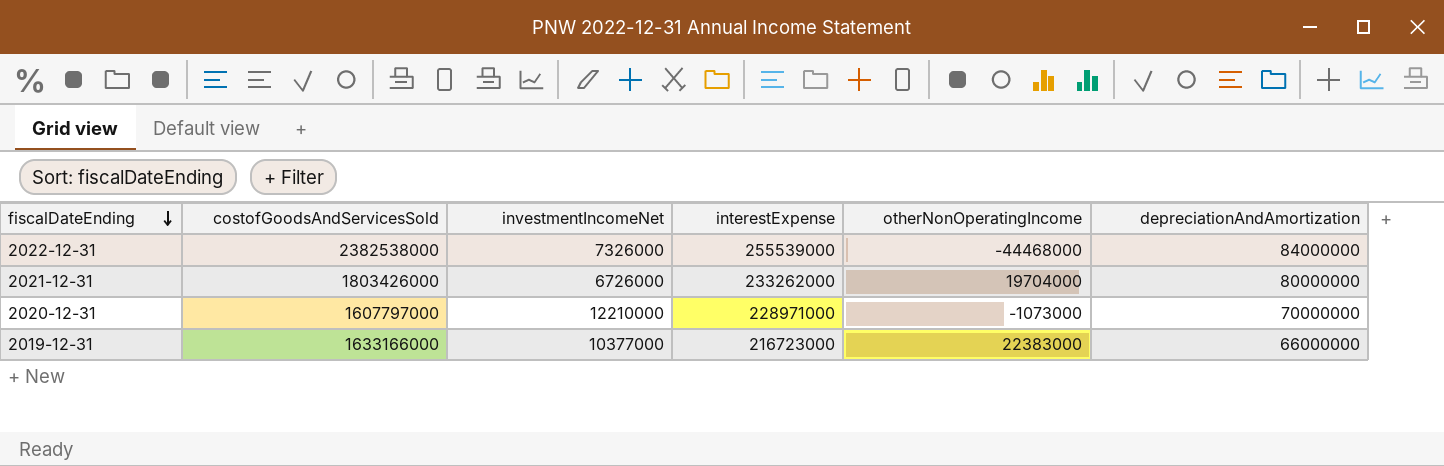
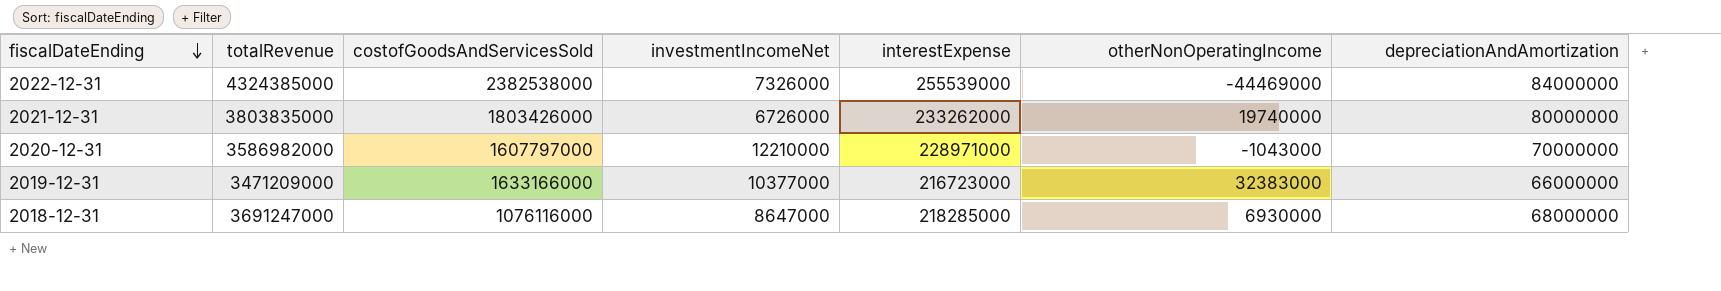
column totalRevenue | position: none -> 2
2022-12-31 | otherNonOperatingIncome: -44468000 -> -44469000
2021-12-31 | otherNonOperatingIncome: 19704000 -> 19740000
2020-12-31 | otherNonOperatingIncome: -1073000 -> -1043000
2019-12-31 | otherNonOperatingIncome: 22383000 -> 32383000
row 2018-12-31: none -> 3691247000 | 1076116000 | 8647000 | 218285000 | 6930000 | 68000000

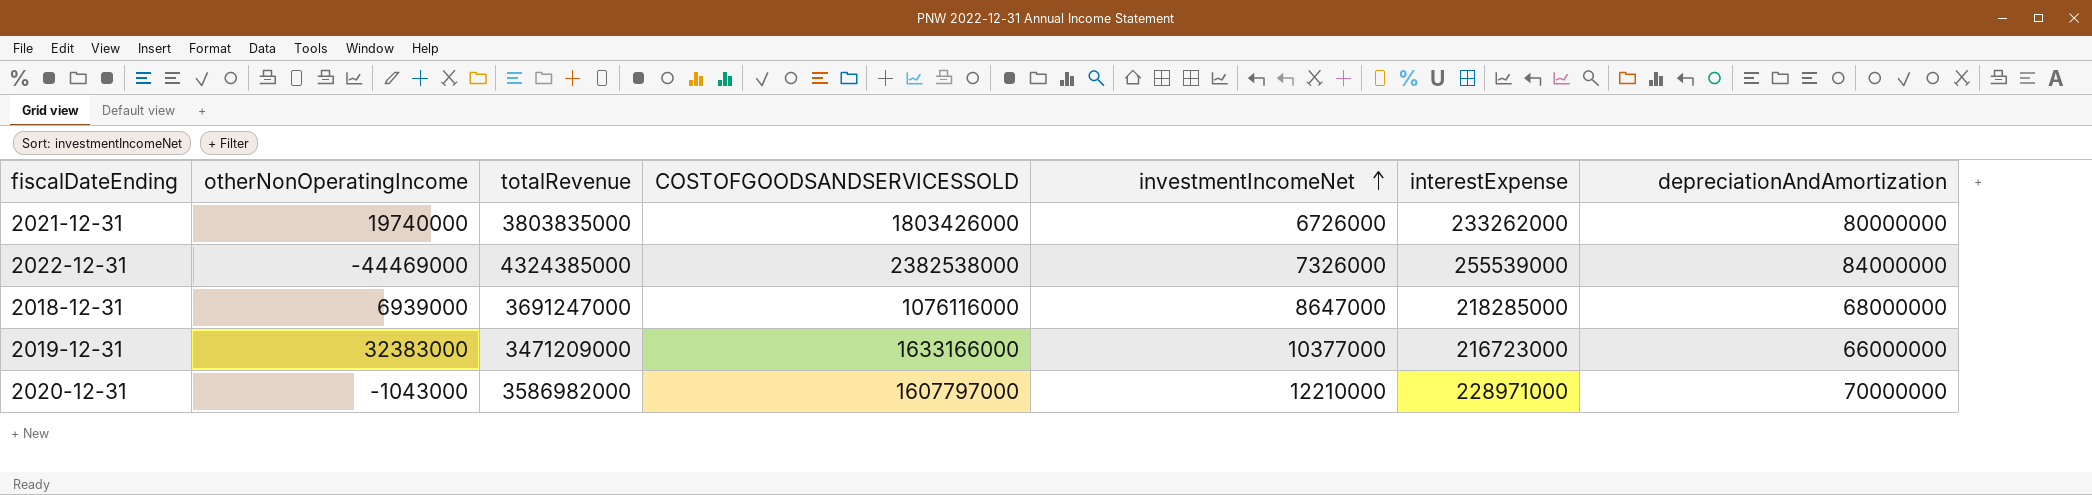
row order: fiscalDateEnding descending -> investmentIncomeNet ascending
column otherNonOperatingIncome | position: 6 -> 2
column name: costofGoodsAndServicesSold -> COSTOFGOODSANDSERVICESSOLD
2018-12-31 | otherNonOperatingIncome: 6930000 -> 6939000

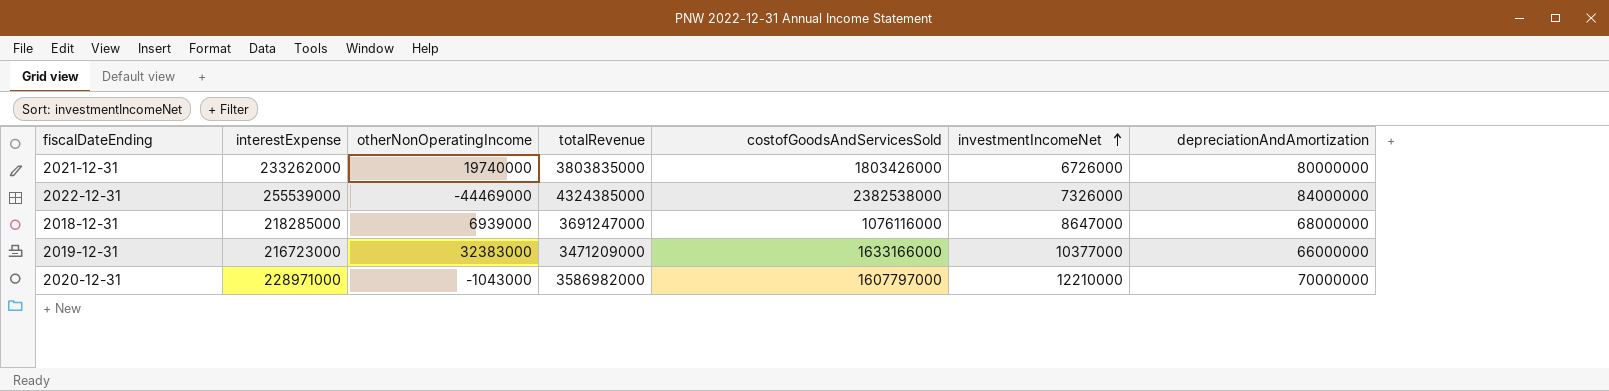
column interestExpense | position: 6 -> 2
column name: COSTOFGOODSANDSERVICESSOLD -> costofGoodsAndServicesSold

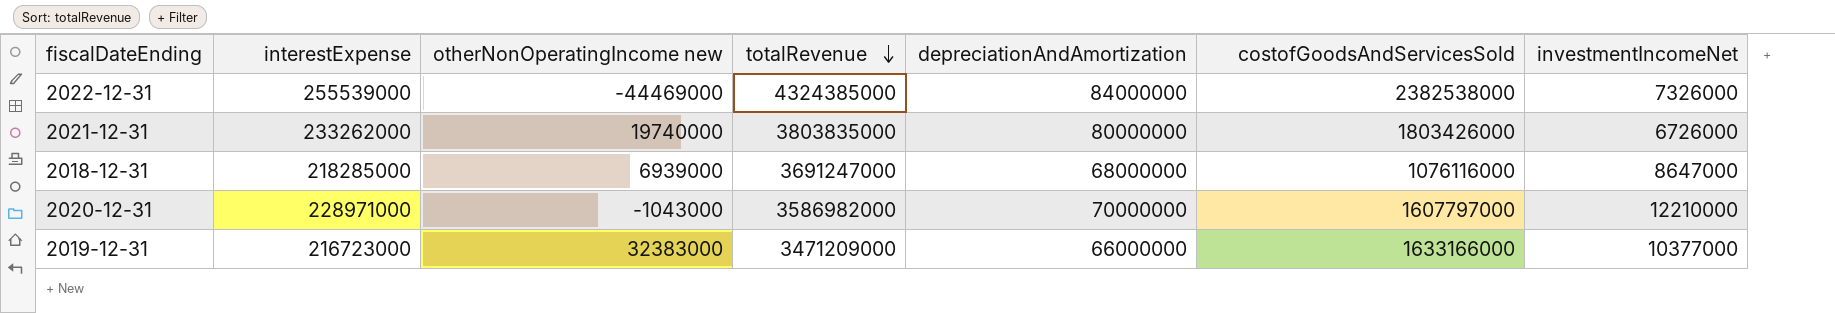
row order: investmentIncomeNet ascending -> totalRevenue descending
column name: otherNonOperatingIncome -> otherNonOperatingIncome new
column depreciationAndAmortization | position: 7 -> 5

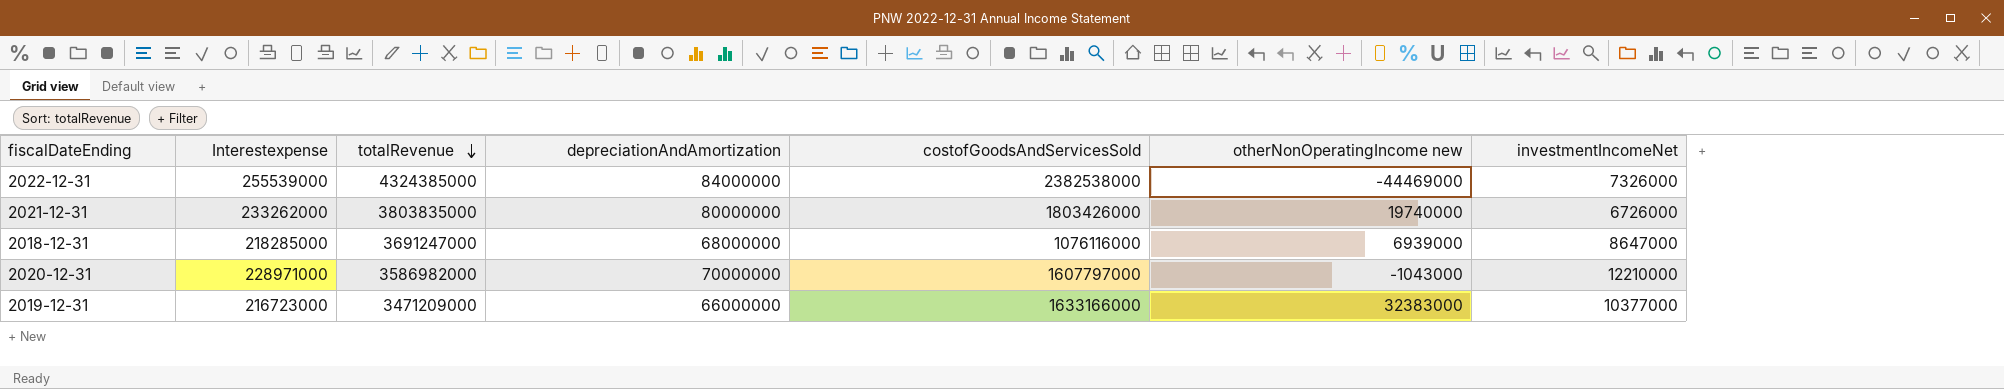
column name: interestExpense -> Interestexpense
column otherNonOperatingIncome new | position: 3 -> 6

